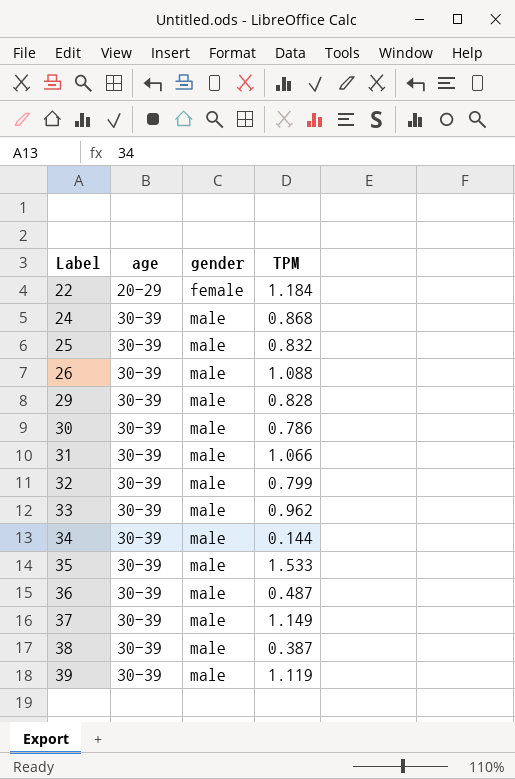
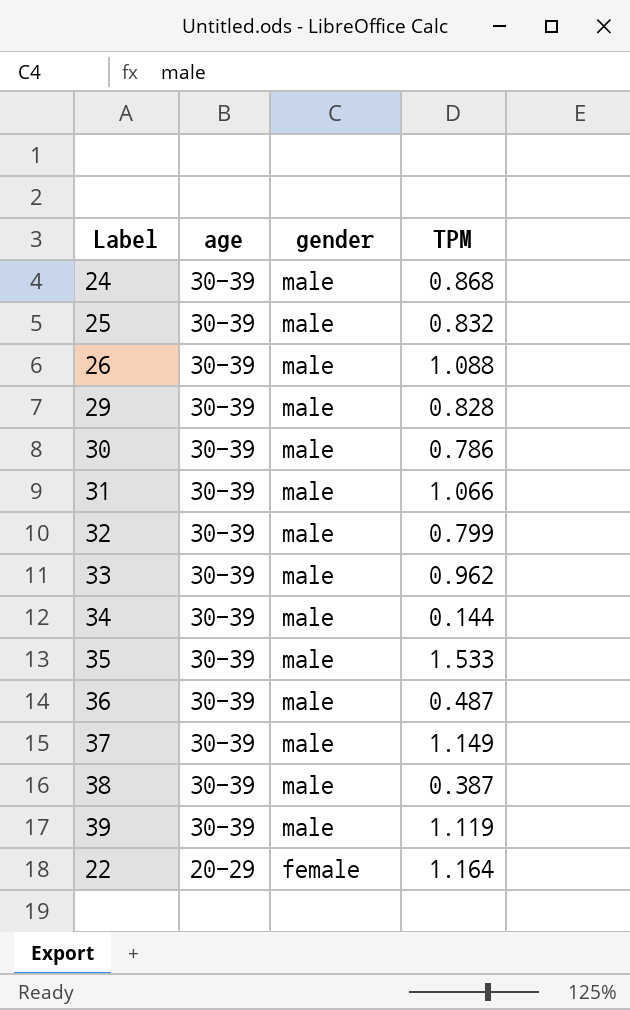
row order: Label ascending -> age descending
22 | TPM: 1.184 -> 1.164

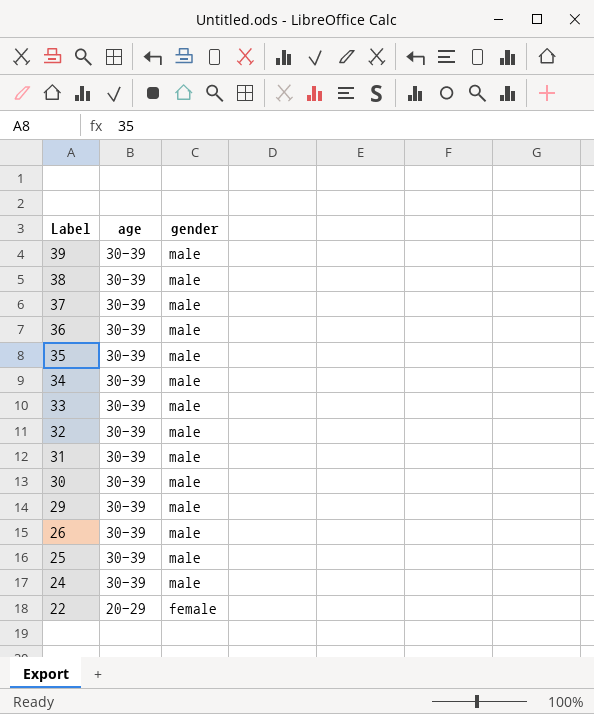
row order: age descending -> Label descending
column TPM | position: 4 -> none

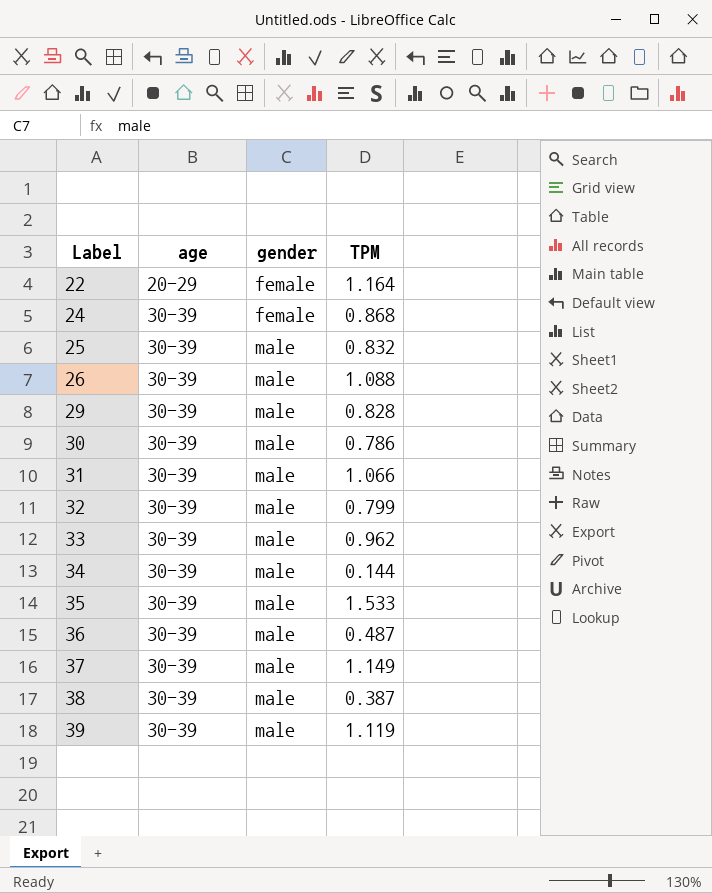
row order: Label descending -> Label ascending
column TPM | position: none -> 4
24 | gender: male -> female

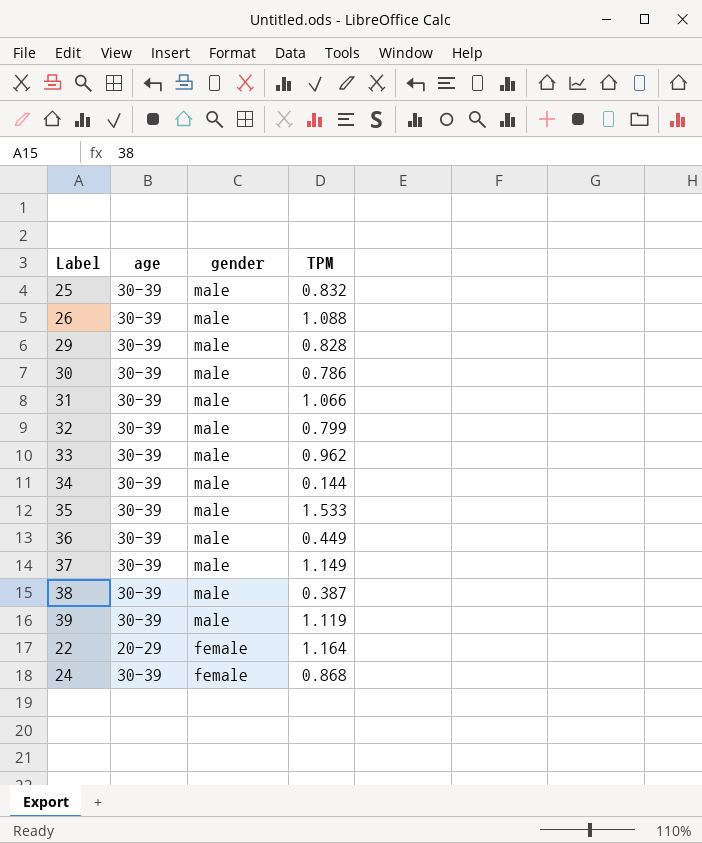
row order: Label ascending -> gender descending
36 | TPM: 0.487 -> 0.449

